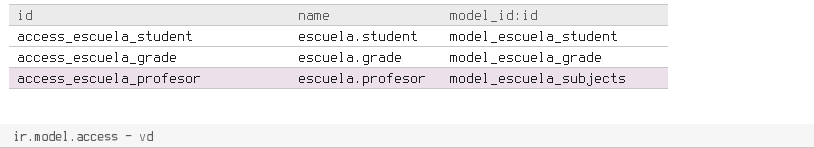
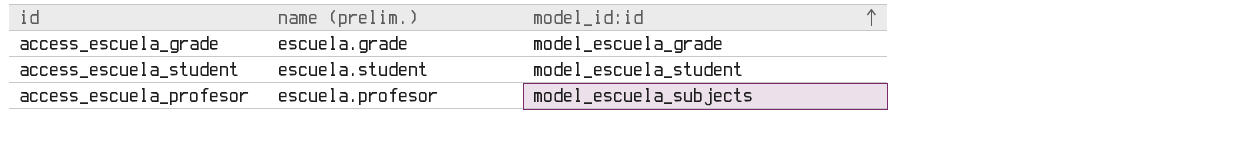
row order: none -> model_id:id ascending
column name: name -> name (prelim.)

